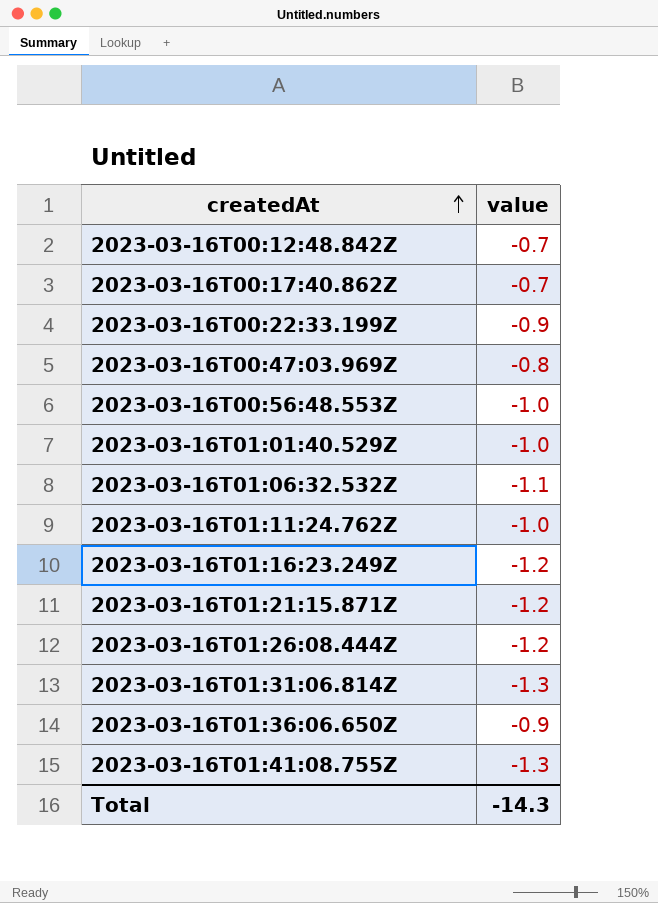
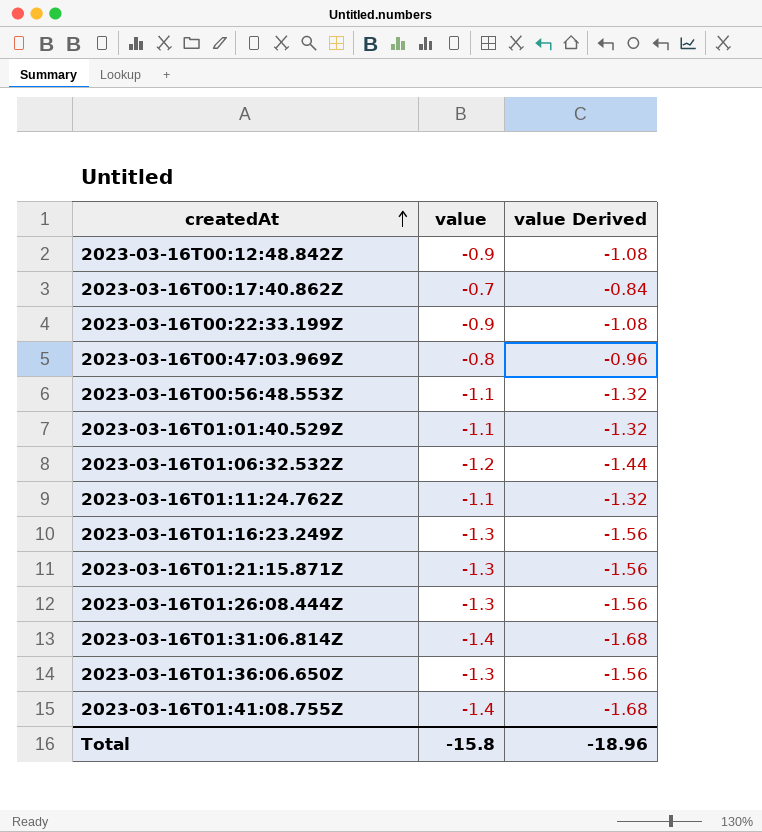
column value Derived | formula: none -> [value] * 1.2
2023-03-16T00:12:48.842Z | value: -0.7 -> -0.9
2023-03-16T00:56:48.553Z | value: -1.0 -> -1.1
2023-03-16T01:01:40.529Z | value: -1.0 -> -1.1
2023-03-16T01:06:32.532Z | value: -1.1 -> -1.2
2023-03-16T01:11:24.762Z | value: -1.0 -> -1.1
2023-03-16T01:16:23.249Z | value: -1.2 -> -1.3
2023-03-16T01:21:15.871Z | value: -1.2 -> -1.3
2023-03-16T01:26:08.444Z | value: -1.2 -> -1.3
2023-03-16T01:31:06.814Z | value: -1.3 -> -1.4
2023-03-16T01:36:06.650Z | value: -0.9 -> -1.3
2023-03-16T01:41:08.755Z | value: -1.3 -> -1.4
Total | value: -14.3 -> -15.8

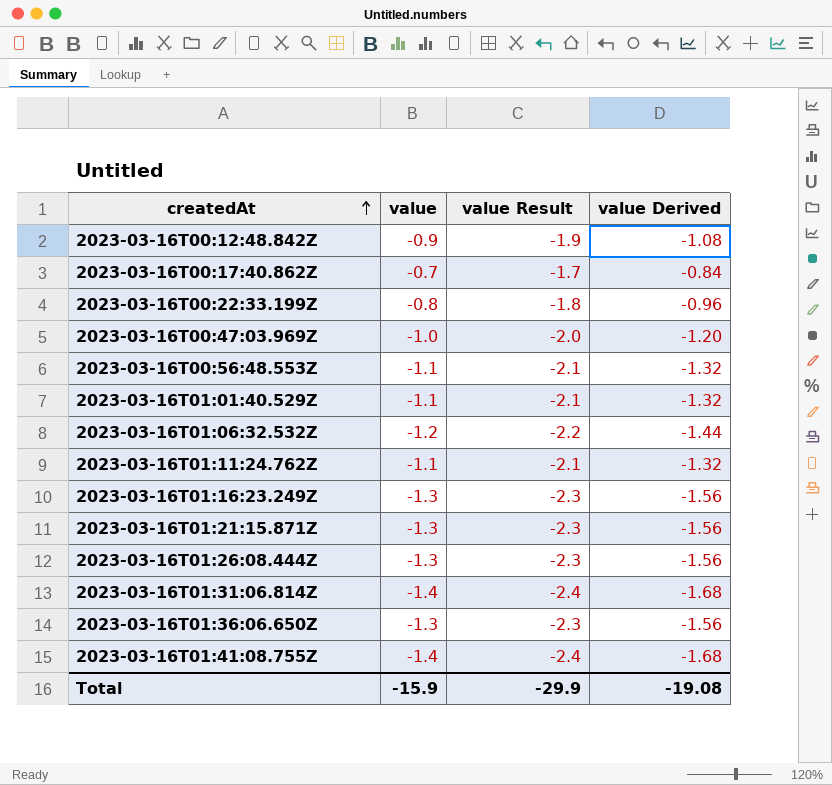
column value Result | formula: none -> [value] - 1
2023-03-16T00:22:33.199Z | value: -0.9 -> -0.8
2023-03-16T00:22:33.199Z | value Derived: -1.08 -> -0.96
2023-03-16T00:47:03.969Z | value: -0.8 -> -1.0
2023-03-16T00:47:03.969Z | value Derived: -0.96 -> -1.20
Total | value: -15.8 -> -15.9
Total | value Derived: -18.96 -> -19.08

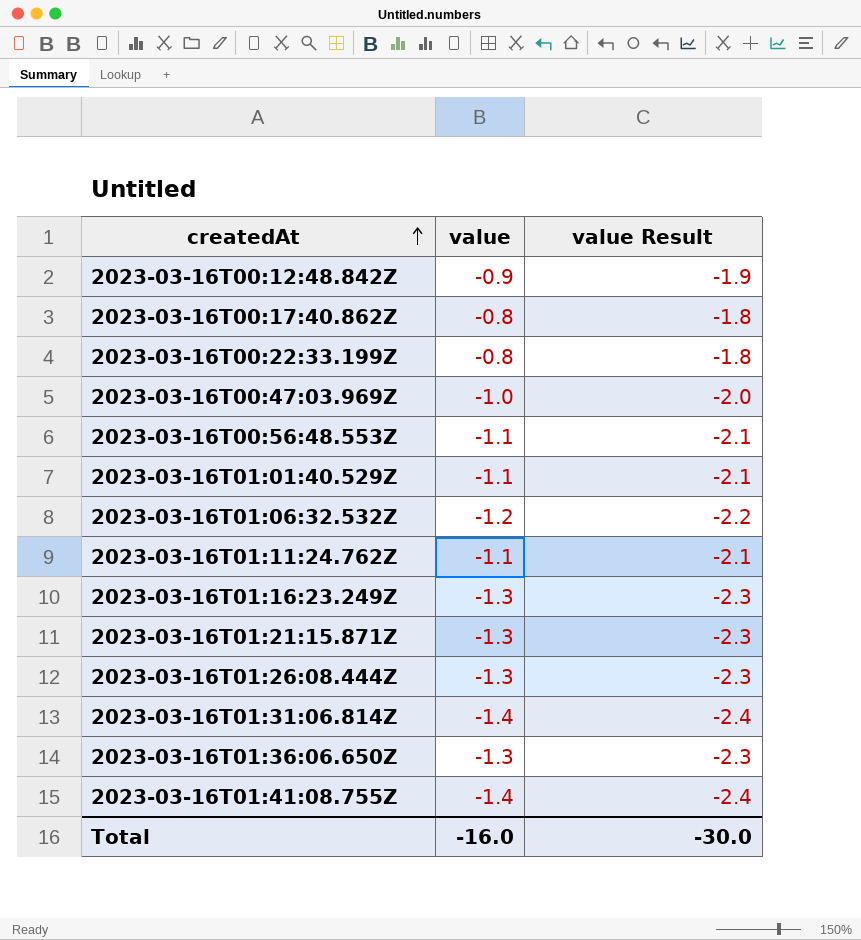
column value Derived | formula: [value] * 1.2 -> none
2023-03-16T00:17:40.862Z | value: -0.7 -> -0.8
2023-03-16T00:17:40.862Z | value Result: -1.7 -> -1.8
Total | value: -15.9 -> -16.0
Total | value Result: -29.9 -> -30.0

